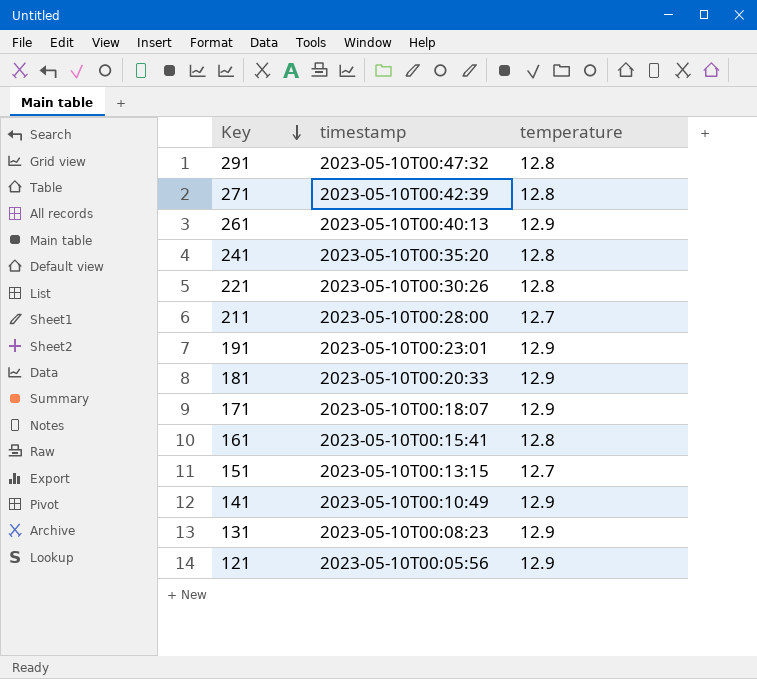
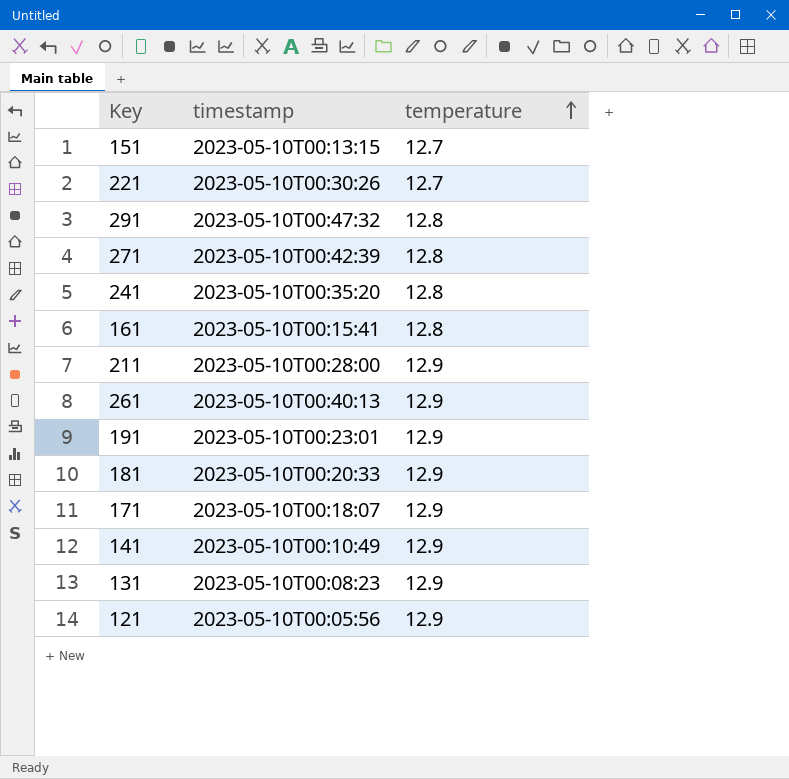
row order: Key descending -> temperature ascending
221 | temperature: 12.8 -> 12.7
211 | temperature: 12.7 -> 12.9

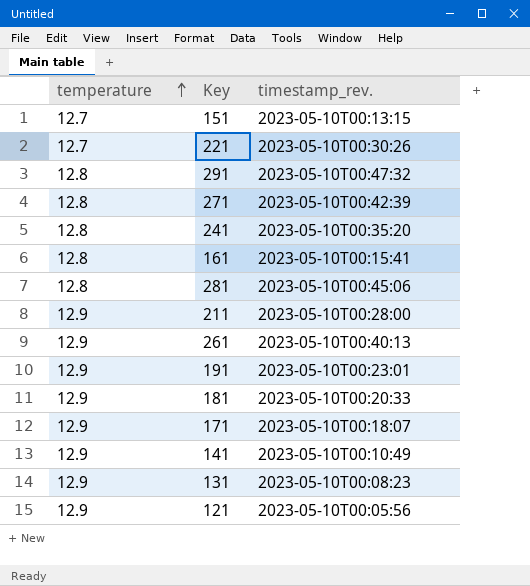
column temperature | position: 3 -> 1
column name: timestamp -> timestamp_rev.
row 281: none -> 12.8 | 2023-05-10T00:45:06

